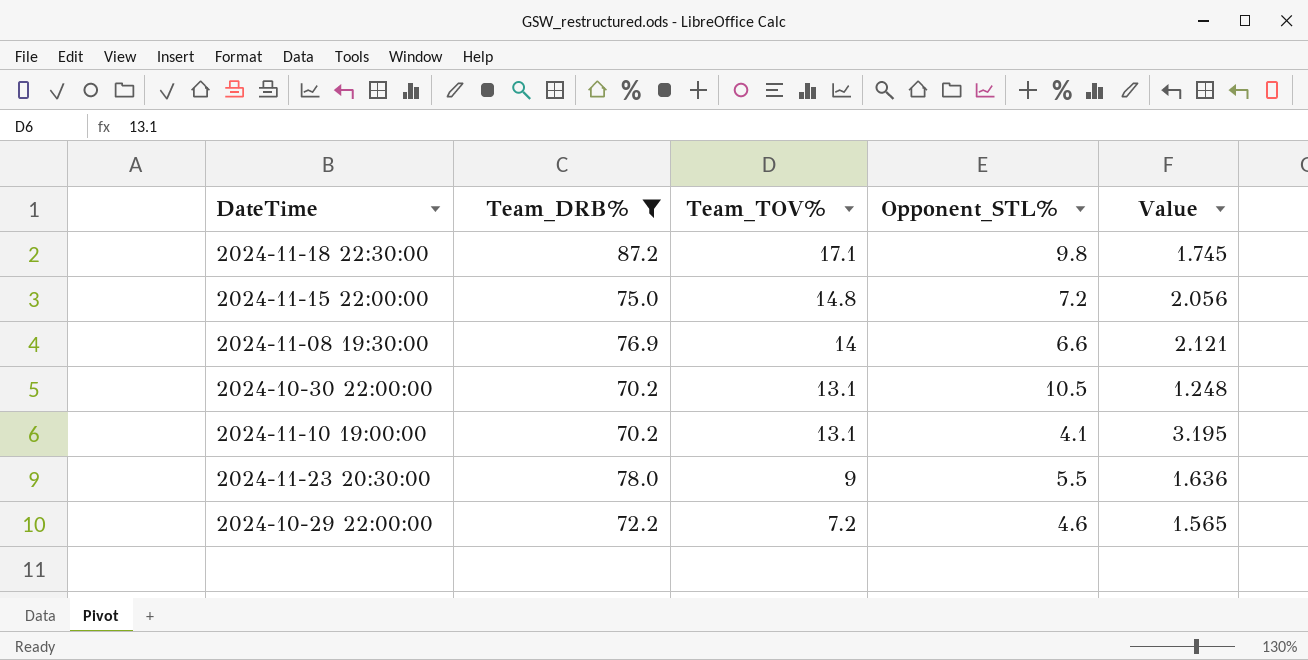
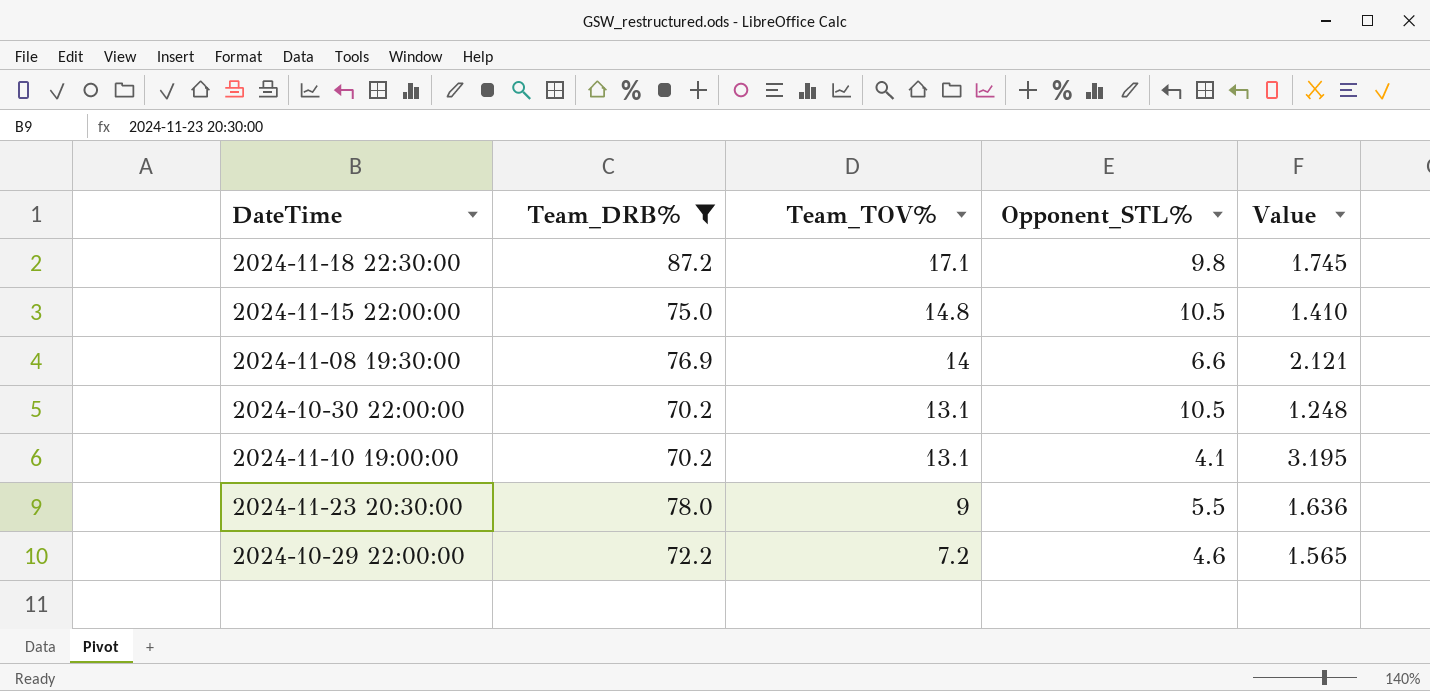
2024-11-15 22:00:00 | Opponent_STL%: 7.2 -> 10.5
2024-11-15 22:00:00 | Value: 2.056 -> 1.410

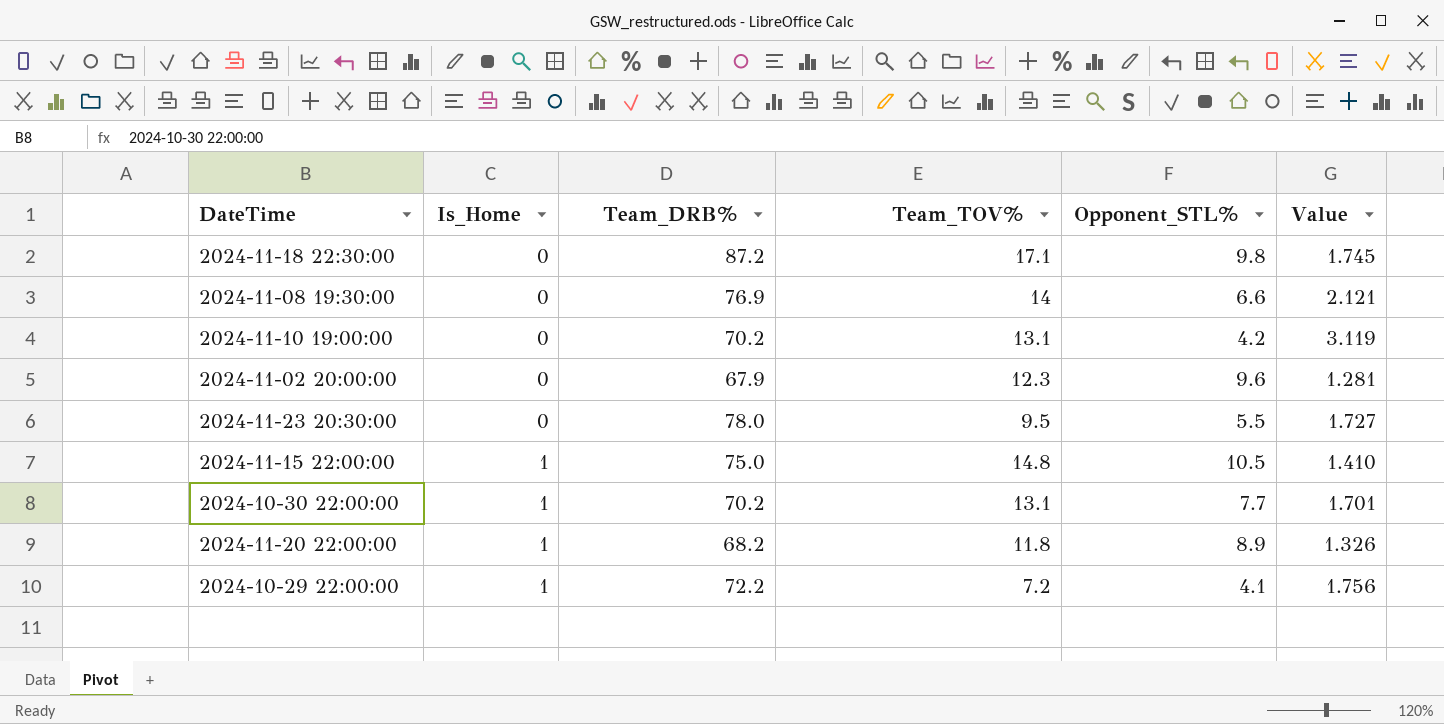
filter: Team_DRB% >= 70.2 -> none
row order: Team_TOV% descending -> Is_Home ascending
column Is_Home | position: none -> 2
2024-11-10 19:00:00 | Opponent_STL%: 4.1 -> 4.2
2024-11-10 19:00:00 | Value: 3.195 -> 3.119
2024-11-23 20:30:00 | Team_TOV%: 9 -> 9.5
2024-11-23 20:30:00 | Value: 1.636 -> 1.727
2024-10-30 22:00:00 | Opponent_STL%: 10.5 -> 7.7
2024-10-30 22:00:00 | Value: 1.248 -> 1.701
2024-10-29 22:00:00 | Opponent_STL%: 4.6 -> 4.1
2024-10-29 22:00:00 | Value: 1.565 -> 1.756

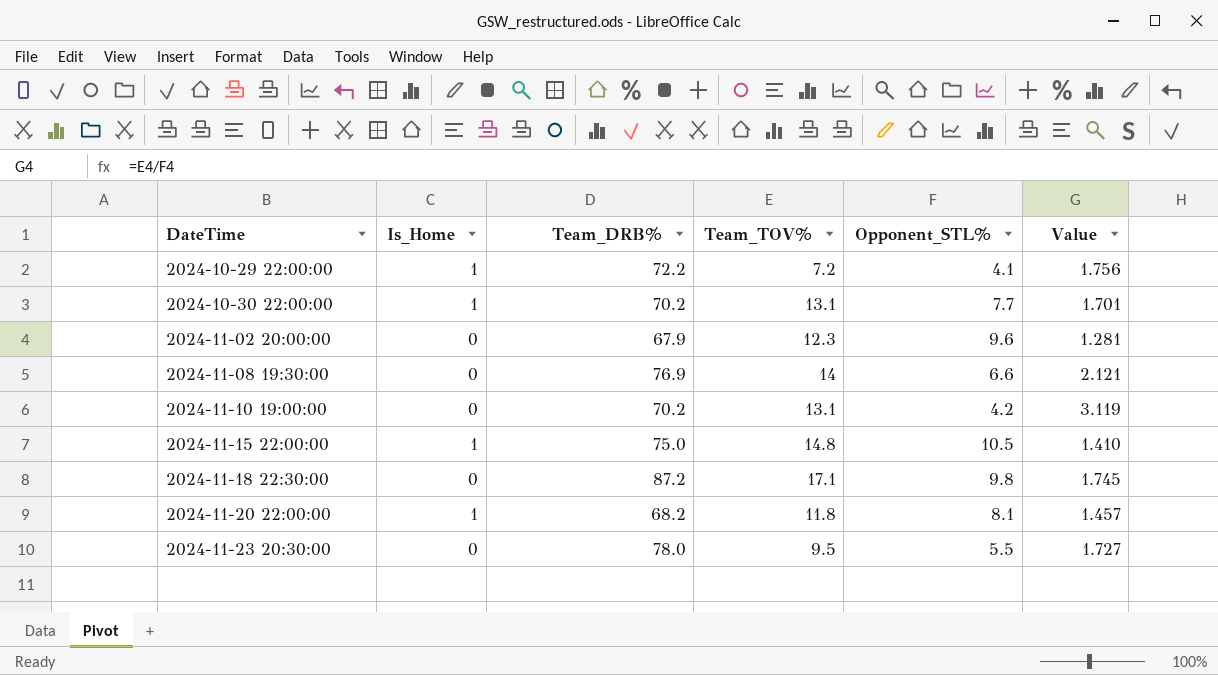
row order: Is_Home ascending -> DateTime ascending
2024-11-20 22:00:00 | Opponent_STL%: 8.9 -> 8.1
2024-11-20 22:00:00 | Value: 1.326 -> 1.457

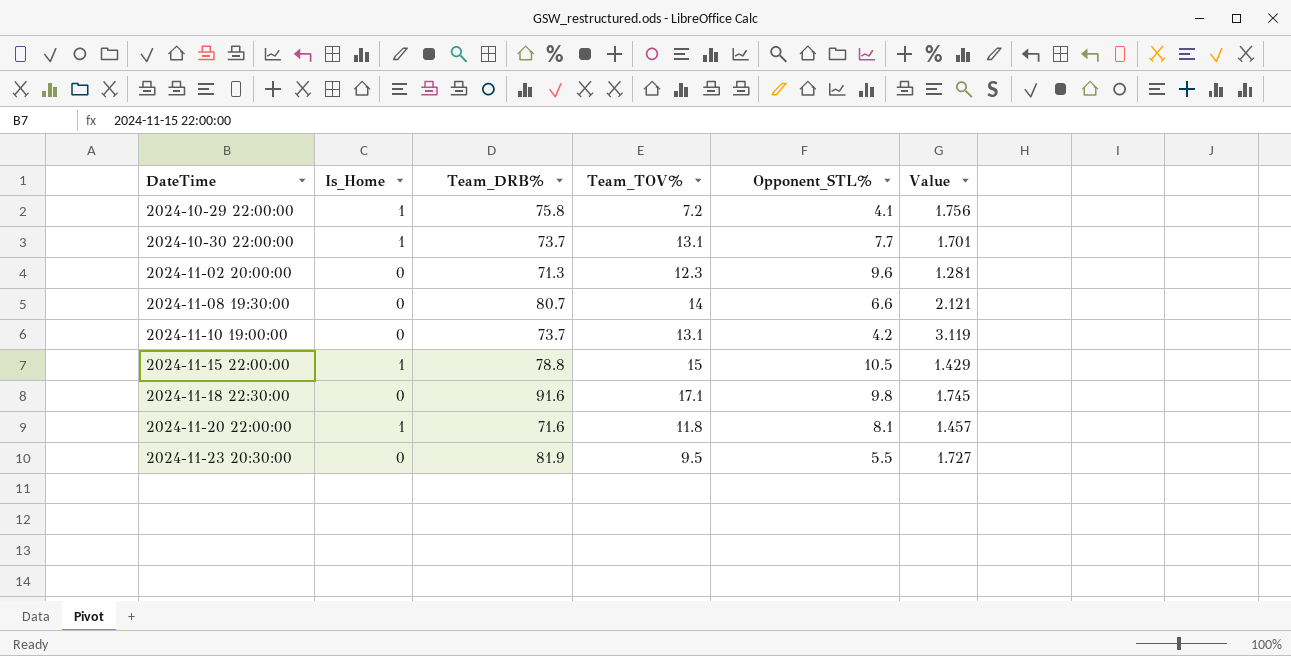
2024-10-29 22:00:00 | Team_DRB%: 72.2 -> 75.8
2024-10-30 22:00:00 | Team_DRB%: 70.2 -> 73.7
2024-11-02 20:00:00 | Team_DRB%: 67.9 -> 71.3
2024-11-08 19:30:00 | Team_DRB%: 76.9 -> 80.7
2024-11-10 19:00:00 | Team_DRB%: 70.2 -> 73.7
2024-11-15 22:00:00 | Team_DRB%: 75.0 -> 78.8
2024-11-15 22:00:00 | Team_TOV%: 14.8 -> 15
2024-11-15 22:00:00 | Value: 1.410 -> 1.429
2024-11-18 22:30:00 | Team_DRB%: 87.2 -> 91.6
2024-11-20 22:00:00 | Team_DRB%: 68.2 -> 71.6
2024-11-23 20:30:00 | Team_DRB%: 78.0 -> 81.9

